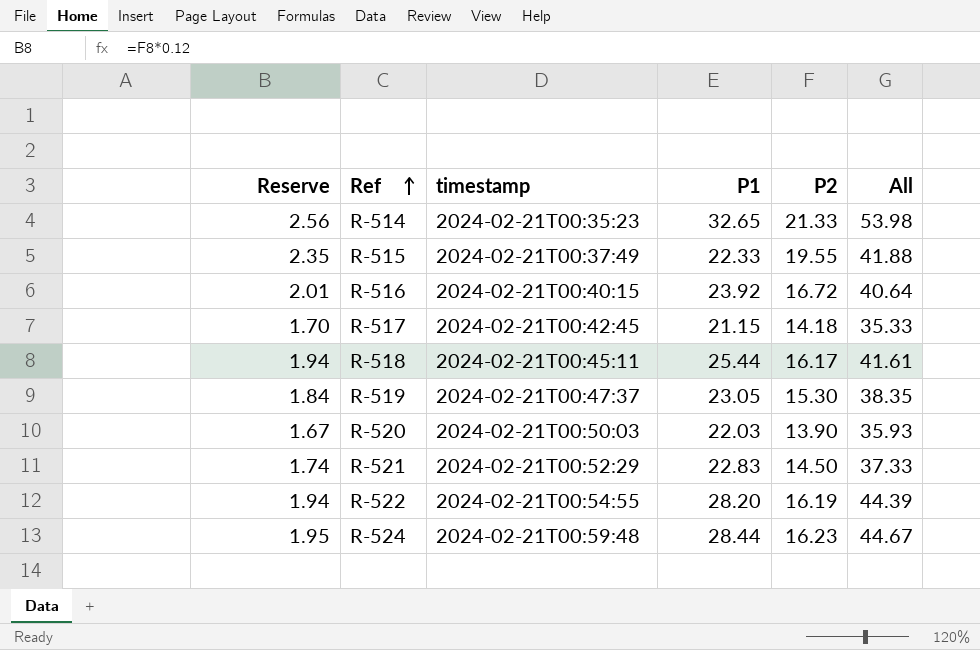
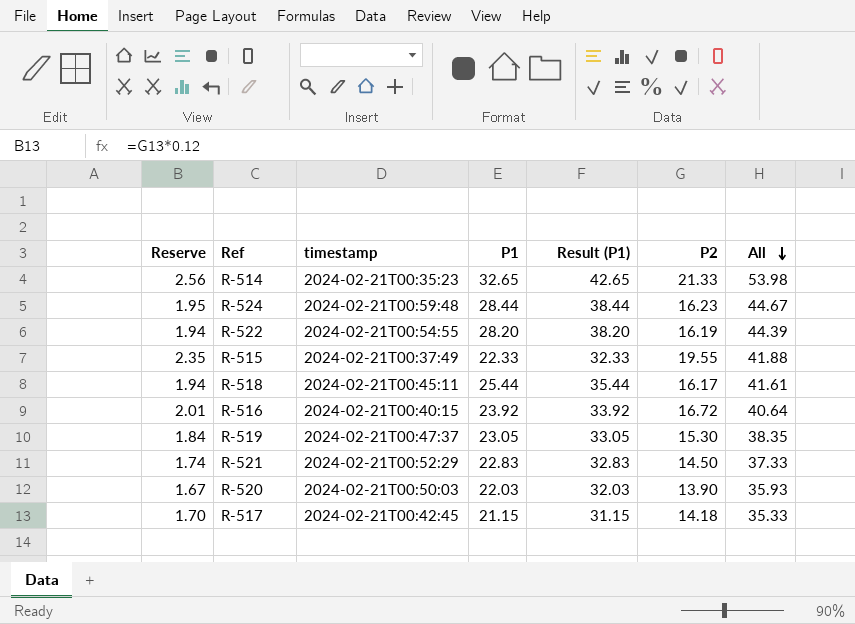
row order: Ref ascending -> All descending
column Result (P1) | formula: none -> [P1] + 10

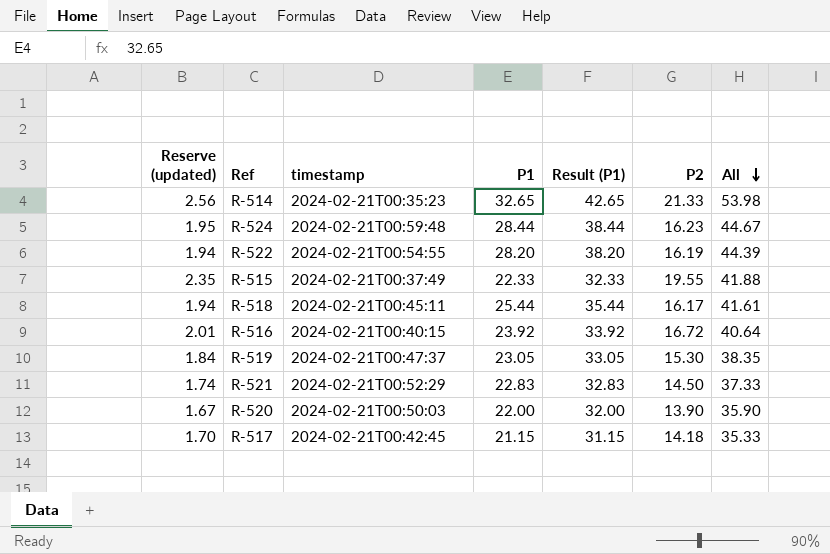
column name: Reserve -> Reserve (updated)
R-520 | P1: 22.03 -> 22.00
R-520 | Result (P1): 32.03 -> 32.00
R-520 | All: 35.93 -> 35.90

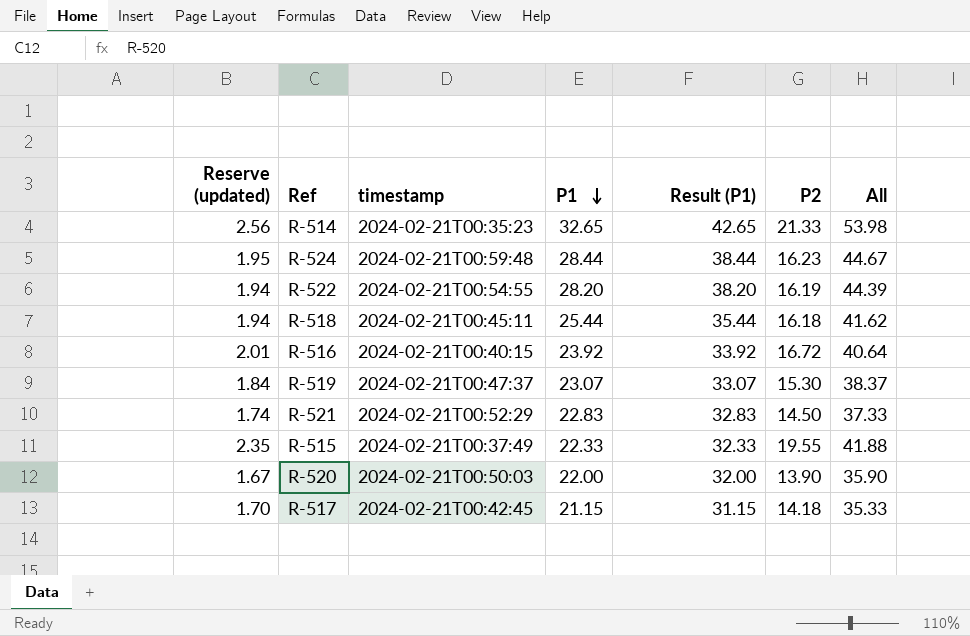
row order: All descending -> P1 descending
R-518 | P2: 16.17 -> 16.18
R-518 | All: 41.61 -> 41.62
R-519 | P1: 23.05 -> 23.07
R-519 | Result (P1): 33.05 -> 33.07
R-519 | All: 38.35 -> 38.37

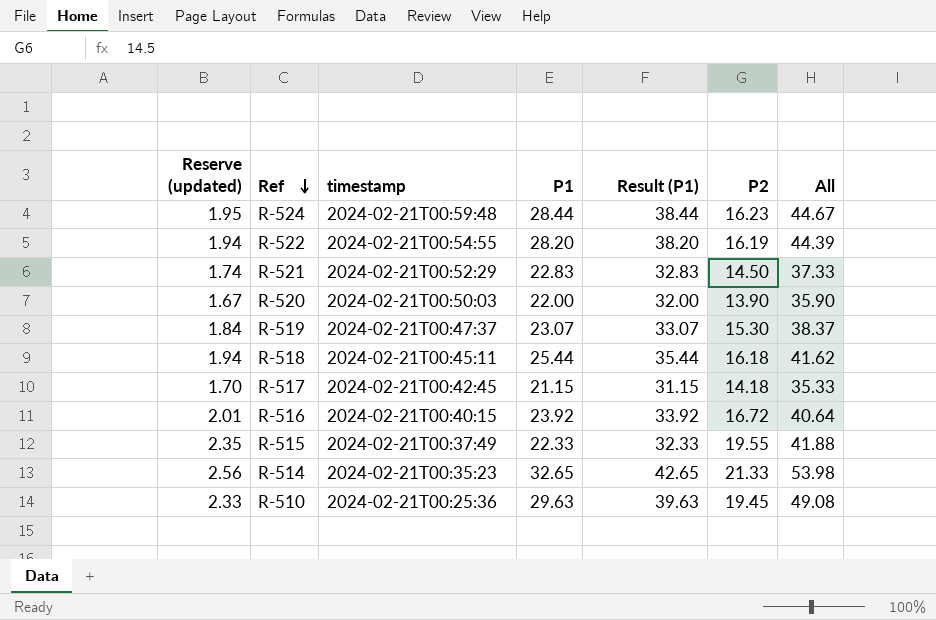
row order: P1 descending -> Ref descending
row R-510: none -> 2.33 | 2024-02-21T00:25:36 | 29.63 | 39.63 | 19.45 | 49.08

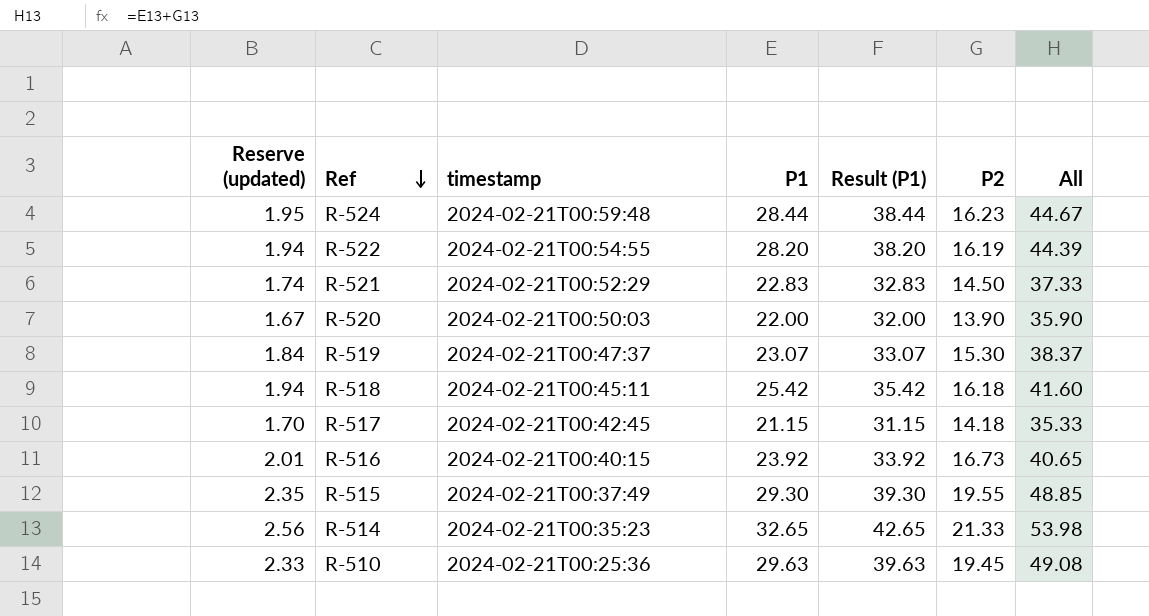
R-518 | P1: 25.44 -> 25.42
R-518 | Result (P1): 35.44 -> 35.42
R-518 | All: 41.62 -> 41.60
R-516 | P2: 16.72 -> 16.73
R-516 | All: 40.64 -> 40.65
R-515 | P1: 22.33 -> 29.30
R-515 | Result (P1): 32.33 -> 39.30
R-515 | All: 41.88 -> 48.85

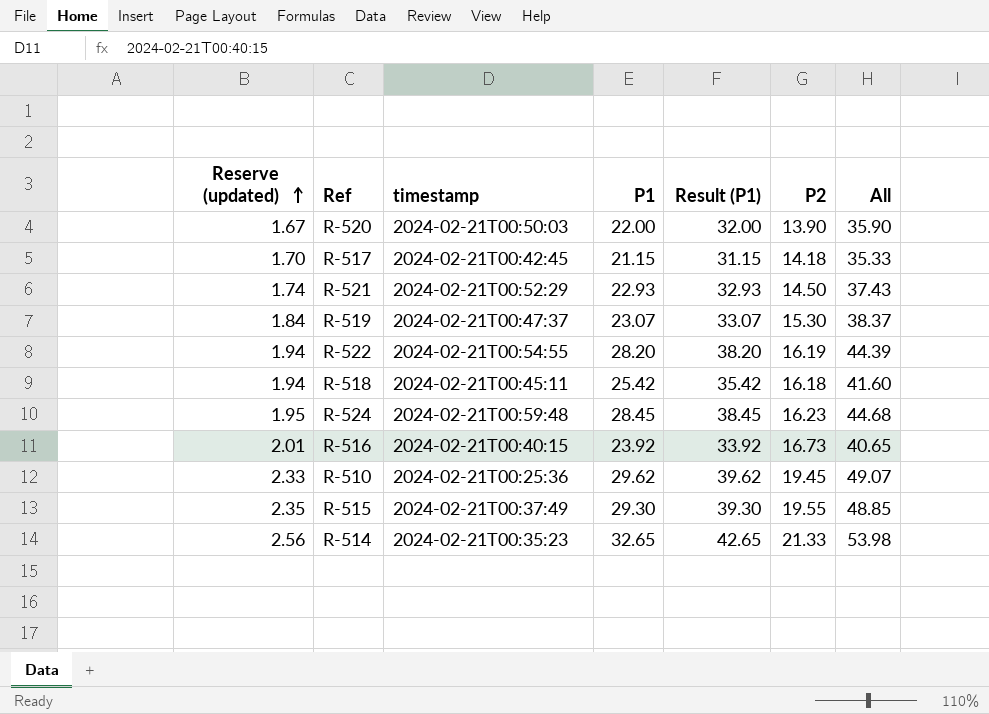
row order: Ref descending -> Reserve (updated) ascending
R-521 | P1: 22.83 -> 22.93
R-521 | Result (P1): 32.83 -> 32.93
R-521 | All: 37.33 -> 37.43
R-524 | P1: 28.44 -> 28.45
R-524 | Result (P1): 38.44 -> 38.45
R-524 | All: 44.67 -> 44.68
R-510 | P1: 29.63 -> 29.62
R-510 | Result (P1): 39.63 -> 39.62
R-510 | All: 49.08 -> 49.07

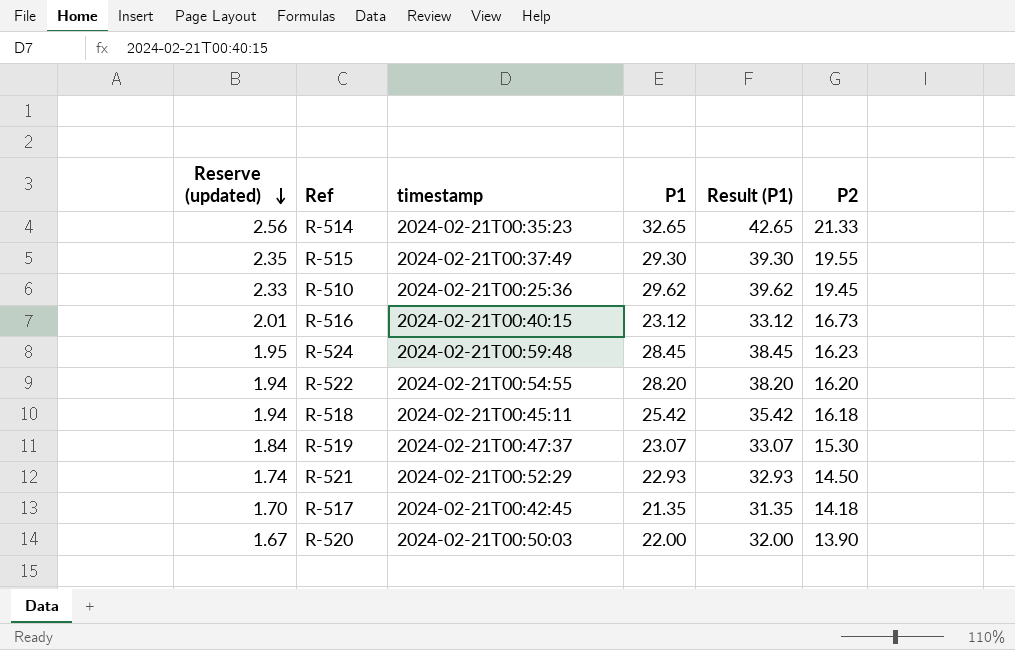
row order: Reserve (updated) ascending -> Reserve (updated) descending
column All | formula: [P1] + [P2] -> none
R-516 | P1: 23.92 -> 23.12
R-516 | Result (P1): 33.92 -> 33.12
R-522 | P2: 16.19 -> 16.20
R-517 | P1: 21.15 -> 21.35
R-517 | Result (P1): 31.15 -> 31.35

